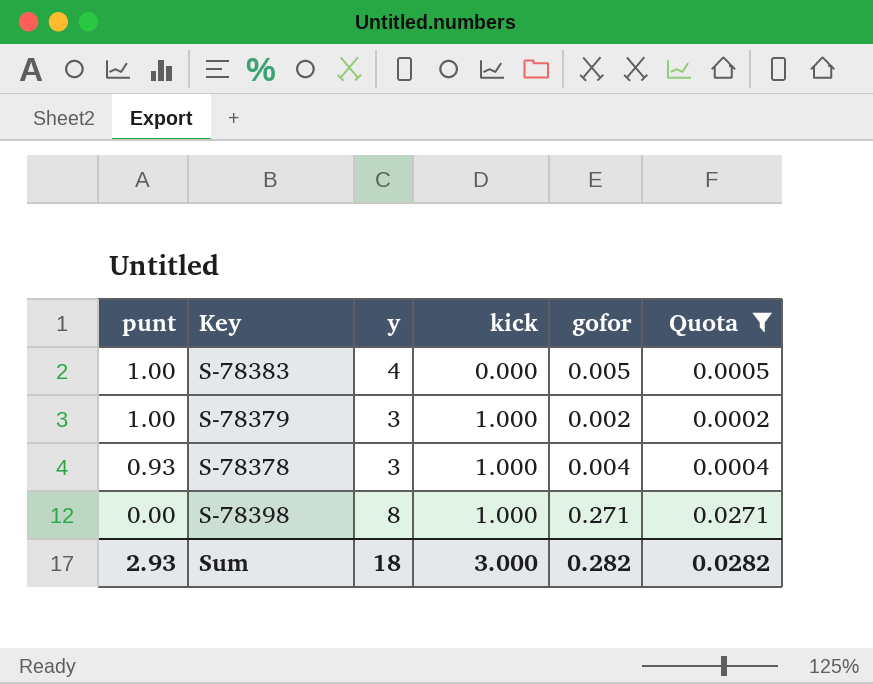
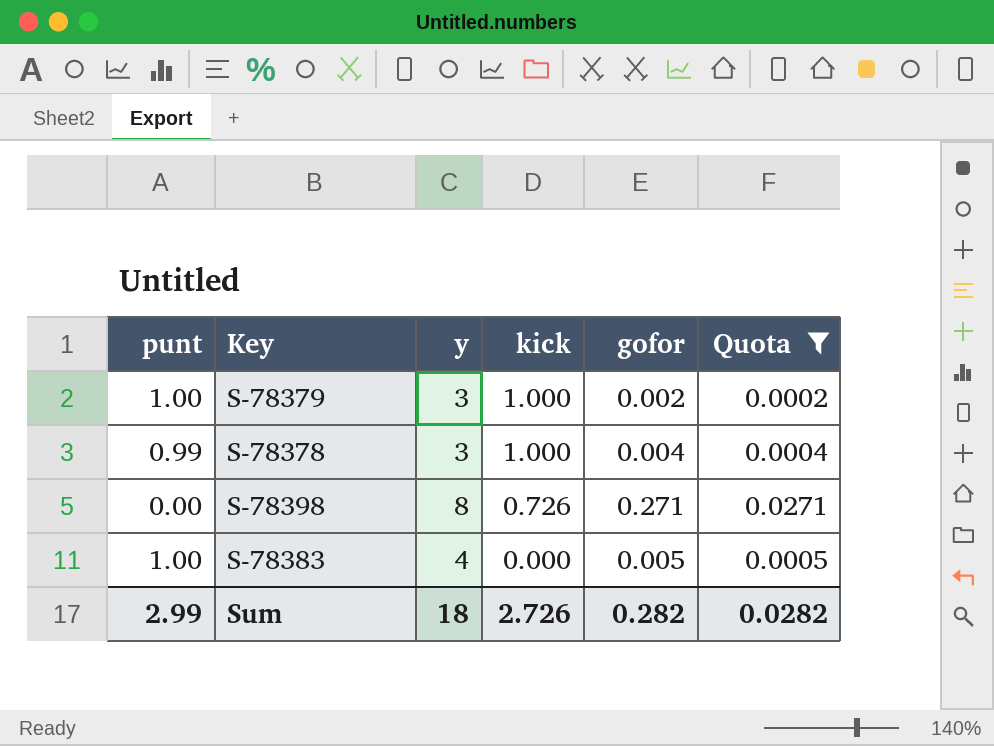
row order: punt descending -> kick descending
S-78378 | punt: 0.93 -> 0.99
S-78398 | kick: 1.000 -> 0.726
Sum | punt: 2.93 -> 2.99
Sum | kick: 3.000 -> 2.726

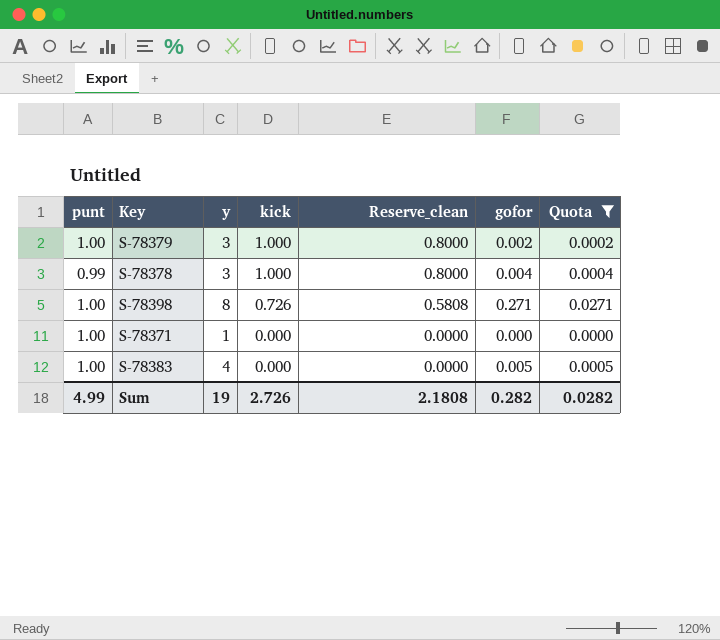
column Reserve_clean | formula: none -> [kick] * 0.8
S-78398 | punt: 0.00 -> 1.00
row S-78371: none -> 1.00 | 1 | 0.000 | 0.0000 | 0.000 | 0.0000
Sum | punt: 2.99 -> 4.99
Sum | y: 18 -> 19

